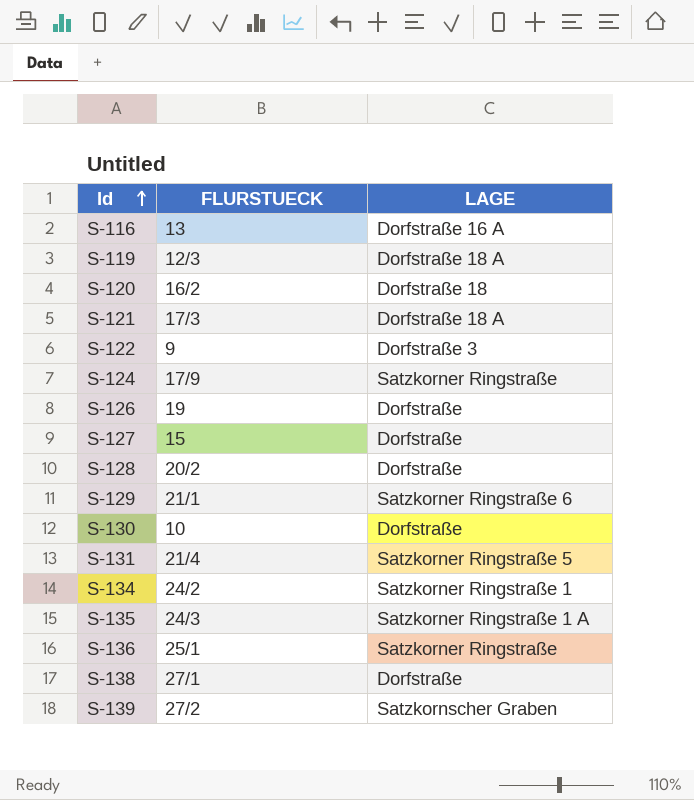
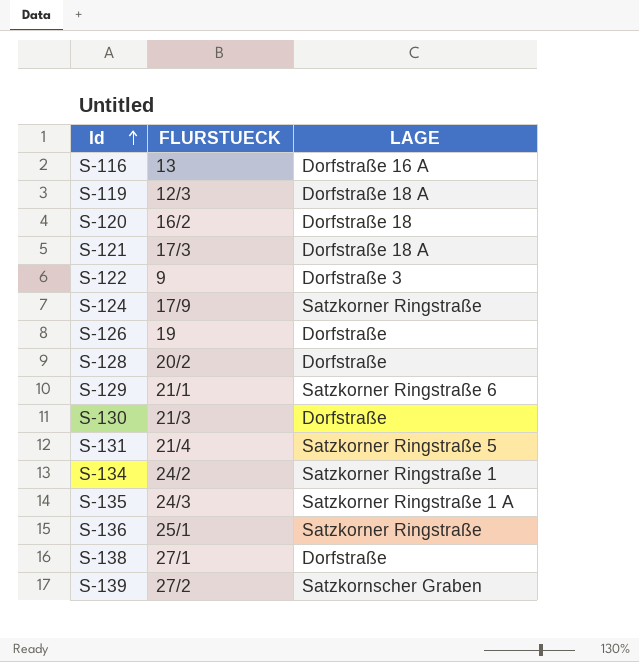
row S-127: 15 | Dorfstraße -> none
S-130 | FLURSTUECK: 10 -> 21/3

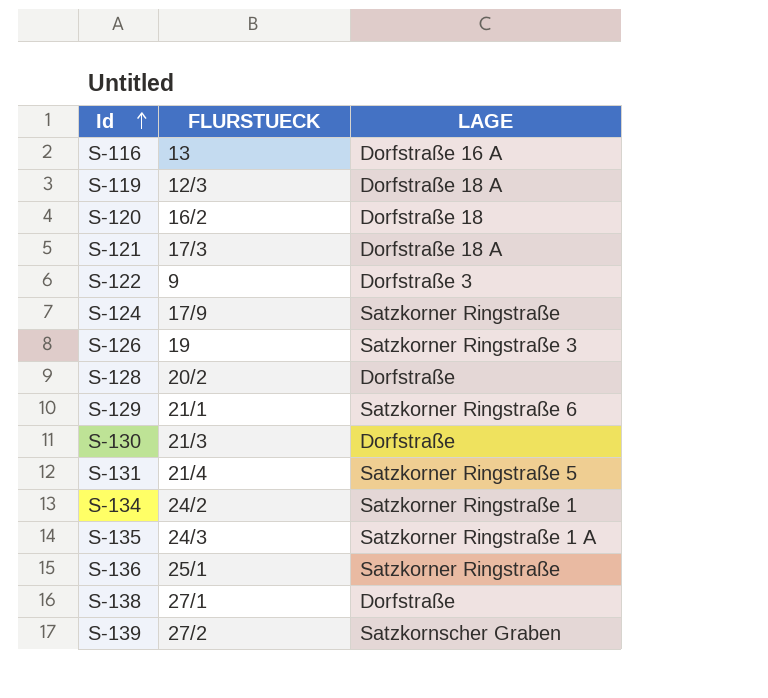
S-126 | LAGE: Dorfstraße -> Satzkorner Ringstraße 3

